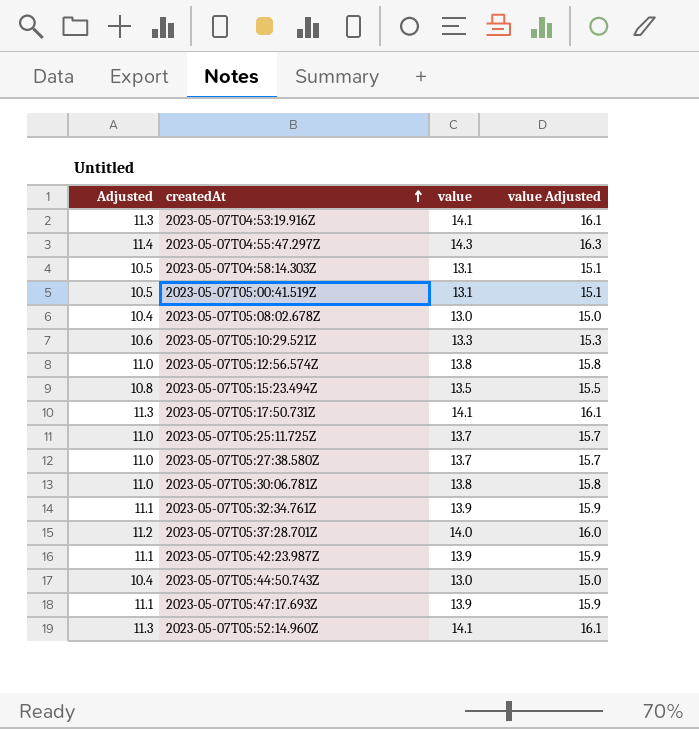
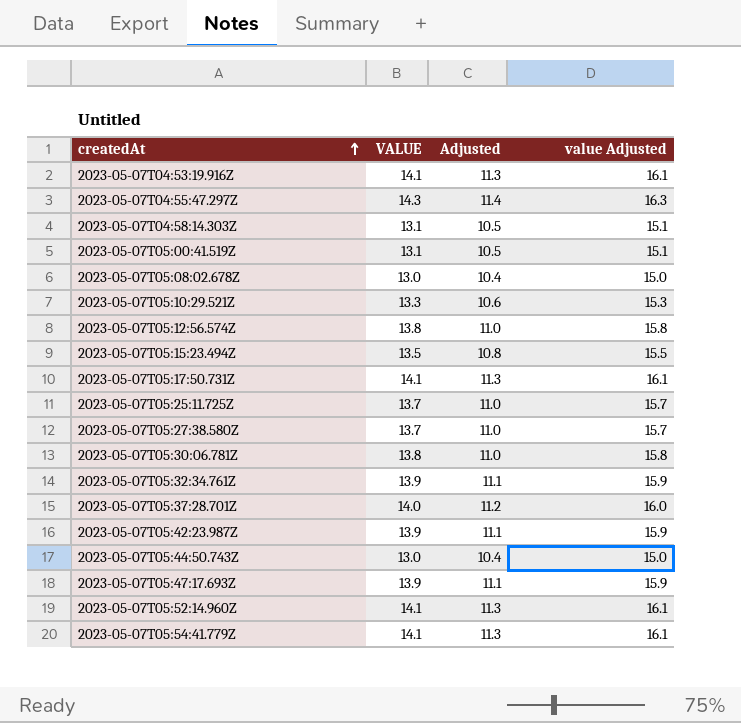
column name: value -> VALUE
column Adjusted | position: 1 -> 3
row 2023-05-07T05:54:41.779Z: none -> 14.1 | 11.3 | 16.1

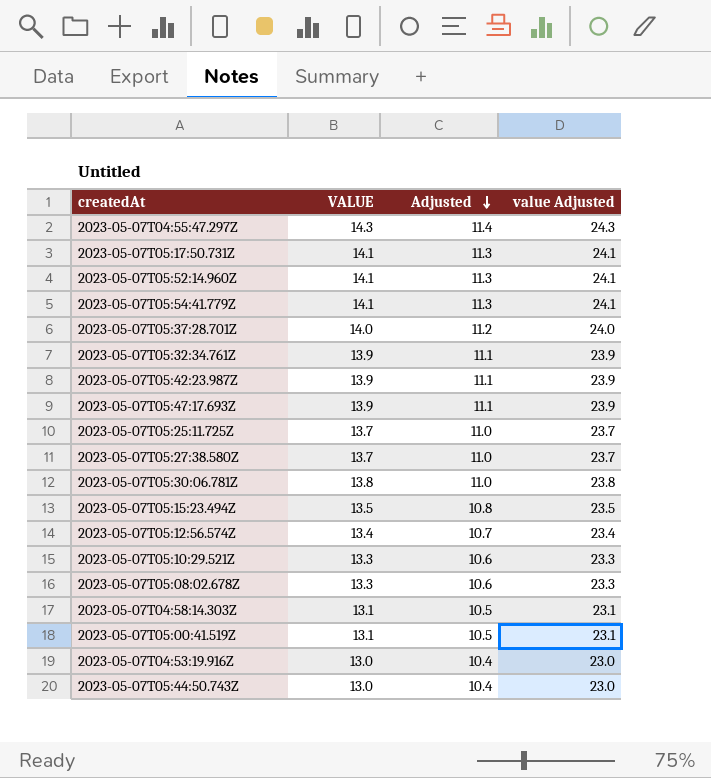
row order: createdAt ascending -> Adjusted descending
column value Adjusted | formula: [VALUE] + 2 -> [VALUE] + 10
2023-05-07T05:12:56.574Z | VALUE: 13.8 -> 13.4
2023-05-07T05:12:56.574Z | Adjusted: 11.0 -> 10.7
2023-05-07T05:08:02.678Z | VALUE: 13.0 -> 13.3
2023-05-07T05:08:02.678Z | Adjusted: 10.4 -> 10.6
2023-05-07T04:53:19.916Z | VALUE: 14.1 -> 13.0
2023-05-07T04:53:19.916Z | Adjusted: 11.3 -> 10.4

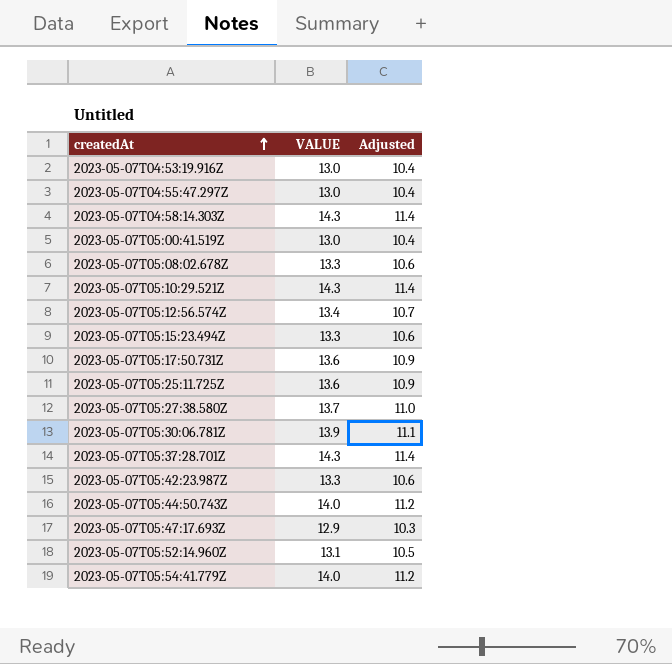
row order: Adjusted descending -> createdAt ascending
column value Adjusted | formula: [VALUE] + 10 -> none
row 2023-05-07T05:32:34.761Z: 13.9 | 11.1 | 23.9 -> none
2023-05-07T04:55:47.297Z | VALUE: 14.3 -> 13.0
2023-05-07T04:55:47.297Z | Adjusted: 11.4 -> 10.4
2023-05-07T04:58:14.303Z | VALUE: 13.1 -> 14.3
2023-05-07T04:58:14.303Z | Adjusted: 10.5 -> 11.4
2023-05-07T05:00:41.519Z | VALUE: 13.1 -> 13.0
2023-05-07T05:00:41.519Z | Adjusted: 10.5 -> 10.4
2023-05-07T05:10:29.521Z | VALUE: 13.3 -> 14.3
2023-05-07T05:10:29.521Z | Adjusted: 10.6 -> 11.4
2023-05-07T05:15:23.494Z | VALUE: 13.5 -> 13.3
2023-05-07T05:15:23.494Z | Adjusted: 10.8 -> 10.6
2023-05-07T05:17:50.731Z | VALUE: 14.1 -> 13.6
2023-05-07T05:17:50.731Z | Adjusted: 11.3 -> 10.9
2023-05-07T05:25:11.725Z | VALUE: 13.7 -> 13.6
2023-05-07T05:25:11.725Z | Adjusted: 11.0 -> 10.9
2023-05-07T05:30:06.781Z | VALUE: 13.8 -> 13.9
2023-05-07T05:30:06.781Z | Adjusted: 11.0 -> 11.1
2023-05-07T05:37:28.701Z | VALUE: 14.0 -> 14.3
2023-05-07T05:37:28.701Z | Adjusted: 11.2 -> 11.4
2023-05-07T05:42:23.987Z | VALUE: 13.9 -> 13.3
2023-05-07T05:42:23.987Z | Adjusted: 11.1 -> 10.6
2023-05-07T05:44:50.743Z | VALUE: 13.0 -> 14.0
2023-05-07T05:44:50.743Z | Adjusted: 10.4 -> 11.2
2023-05-07T05:47:17.693Z | VALUE: 13.9 -> 12.9
2023-05-07T05:47:17.693Z | Adjusted: 11.1 -> 10.3
2023-05-07T05:52:14.960Z | VALUE: 14.1 -> 13.1
2023-05-07T05:52:14.960Z | Adjusted: 11.3 -> 10.5
2023-05-07T05:54:41.779Z | VALUE: 14.1 -> 14.0
2023-05-07T05:54:41.779Z | Adjusted: 11.3 -> 11.2

